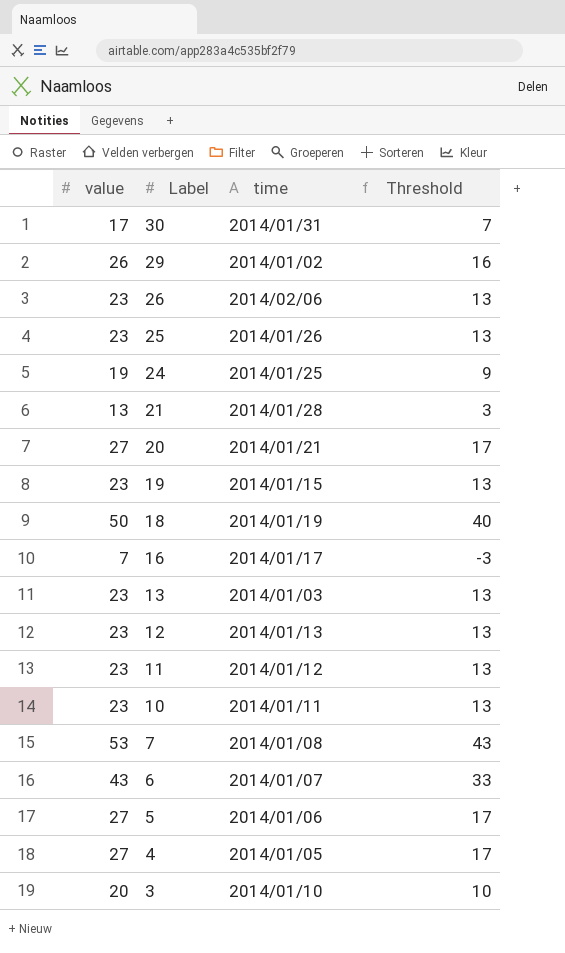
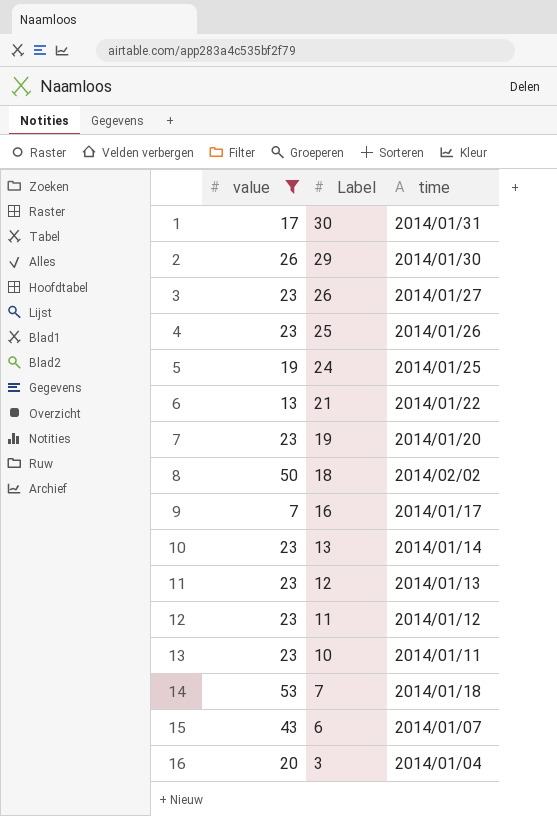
filter: none -> value != 27
column Threshold | formula: [value] - 10 -> none
29 | time: 2014/01/02 -> 2014/01/30
26 | time: 2014/02/06 -> 2014/01/27
21 | time: 2014/01/28 -> 2014/01/22
19 | time: 2014/01/15 -> 2014/01/20
18 | time: 2014/01/19 -> 2014/02/02
13 | time: 2014/01/03 -> 2014/01/14
7 | time: 2014/01/08 -> 2014/01/18
3 | time: 2014/01/10 -> 2014/01/04

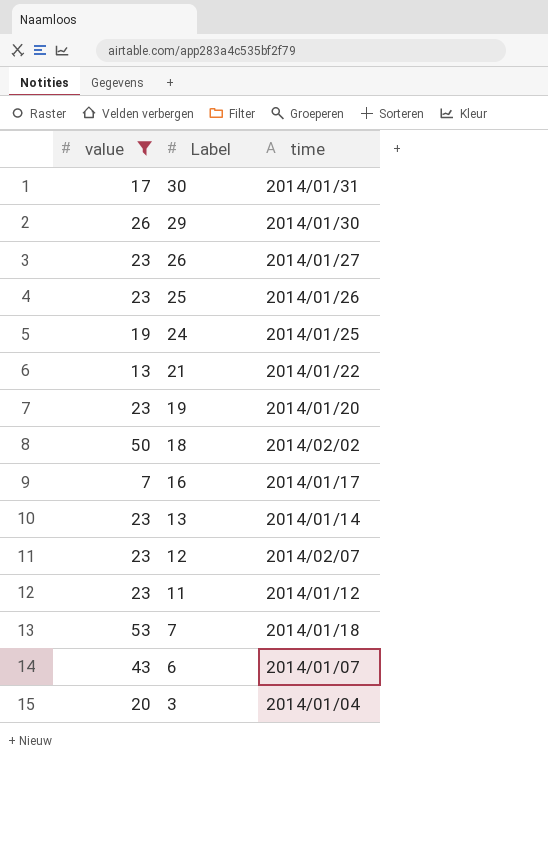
row 10: 23 | 2014/01/11 -> none
12 | time: 2014/01/13 -> 2014/02/07

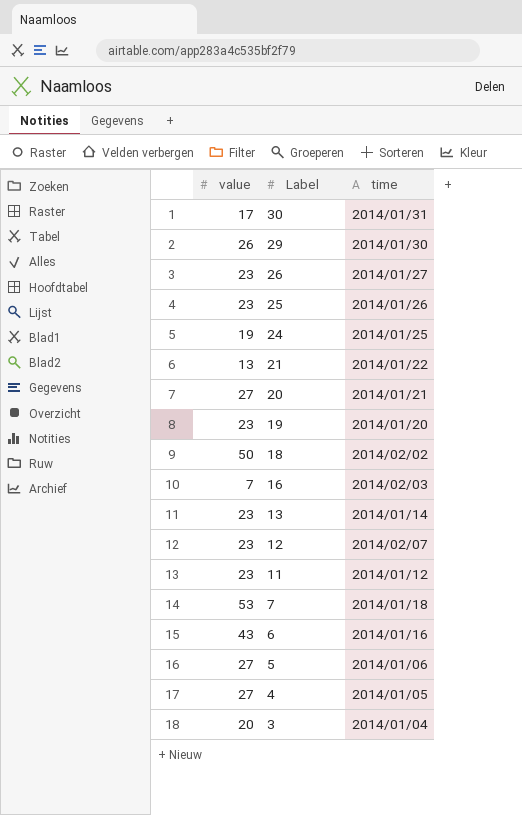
filter: value != 27 -> none
16 | time: 2014/01/17 -> 2014/02/03
6 | time: 2014/01/07 -> 2014/01/16

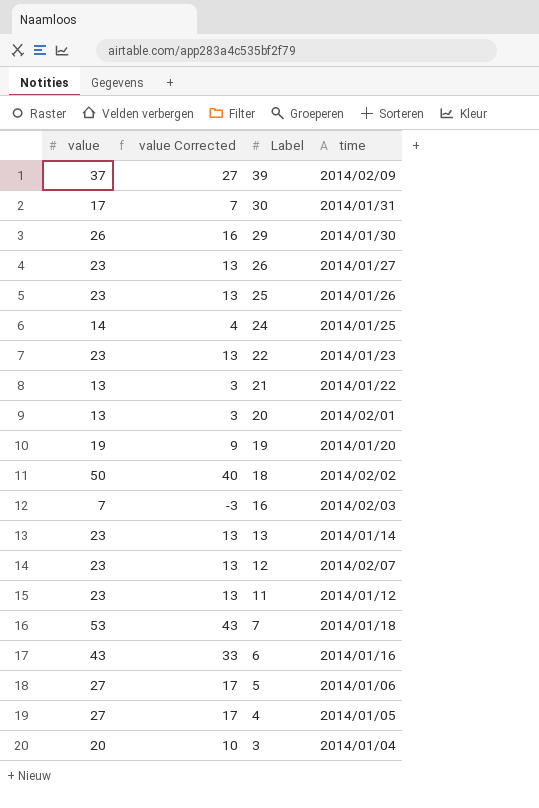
column value Corrected | formula: none -> [value] - 10
row 39: none -> 37 | 27 | 2014/02/09
24 | value: 19 -> 14
row 22: none -> 23 | 13 | 2014/01/23
20 | value: 27 -> 13
20 | time: 2014/01/21 -> 2014/02/01
19 | value: 23 -> 19

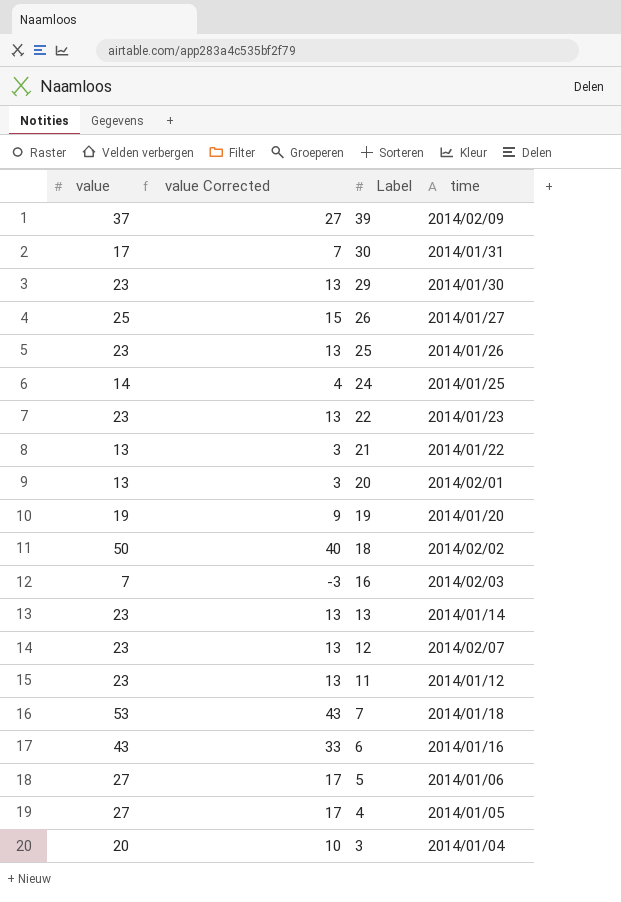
29 | value: 26 -> 23
29 | value Corrected: 16 -> 13
26 | value: 23 -> 25
26 | value Corrected: 13 -> 15

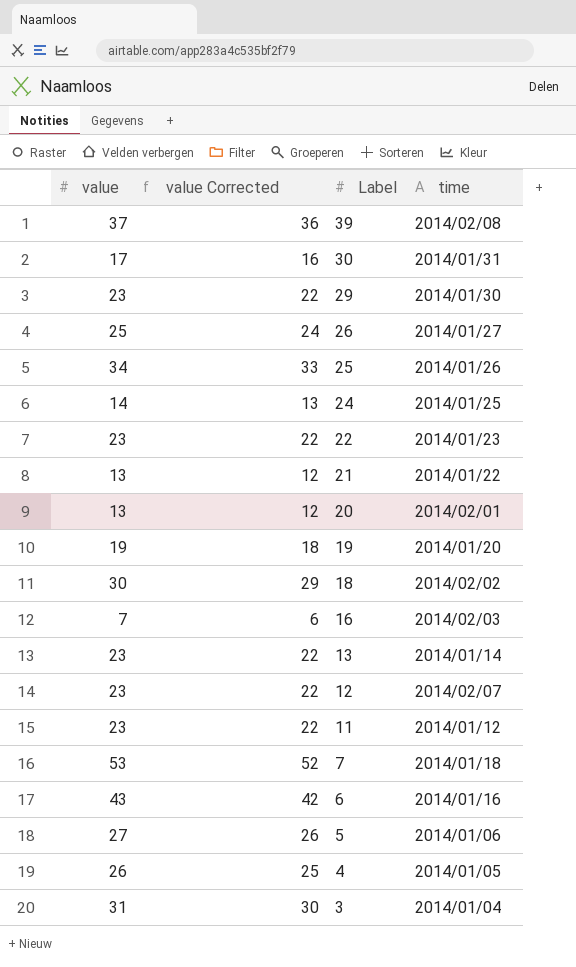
column value Corrected | formula: [value] - 10 -> [value] - 1
39 | time: 2014/02/09 -> 2014/02/08
25 | value: 23 -> 34
18 | value: 50 -> 30
4 | value: 27 -> 26
3 | value: 20 -> 31

